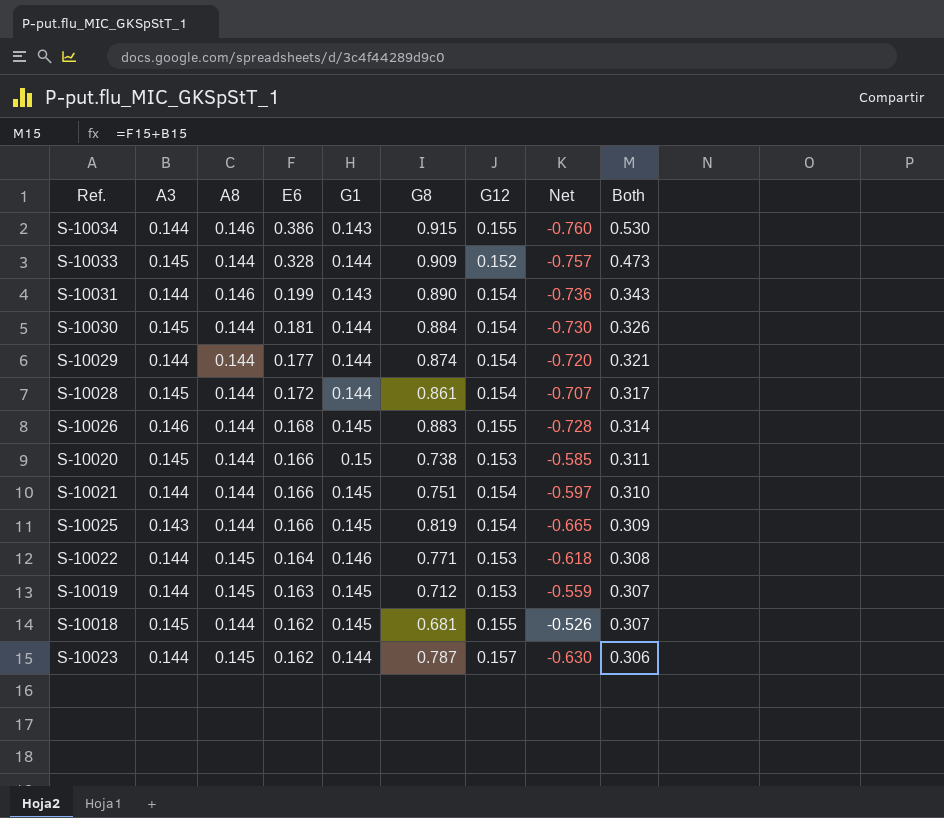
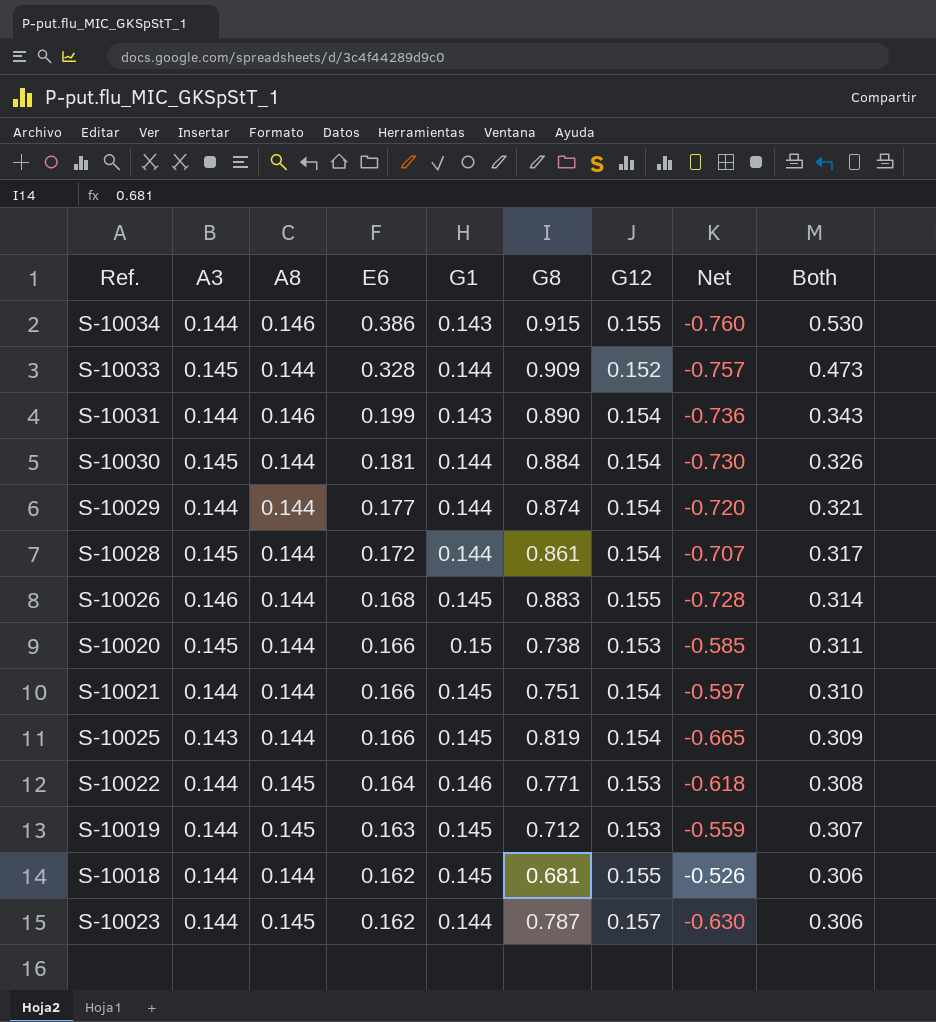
S-10018 | A3: 0.145 -> 0.144
S-10018 | Both: 0.307 -> 0.306

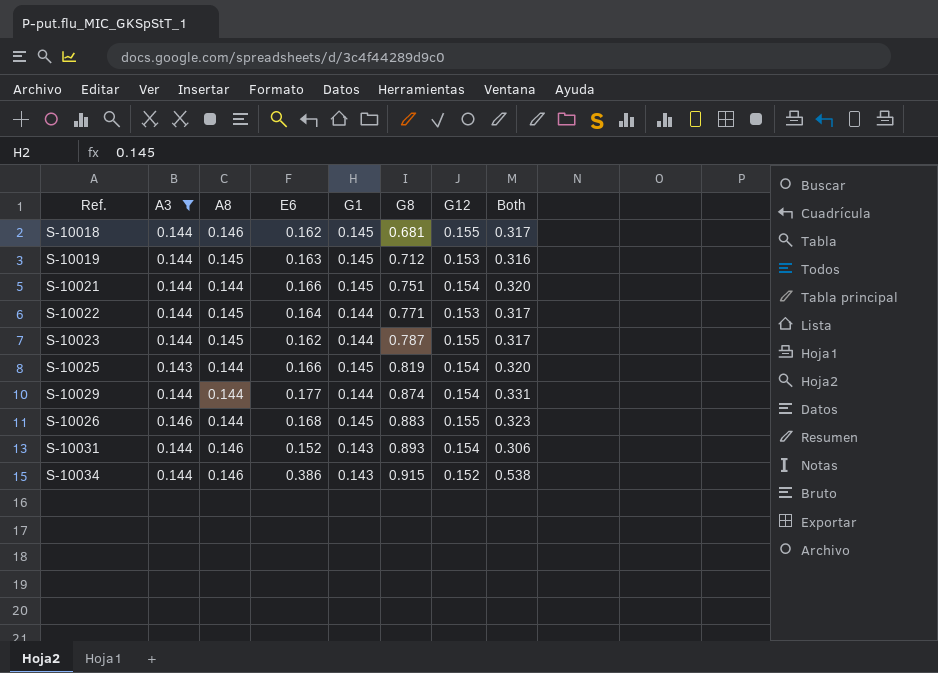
filter: none -> A3 != 0.145
row order: E6 descending -> G8 ascending
column Net | formula: [G12] - [G8] -> none
column Both | formula: [A3] + [E6] -> [E6] + [G12]
S-10018 | A8: 0.144 -> 0.146
S-10022 | G1: 0.146 -> 0.144
S-10023 | G12: 0.157 -> 0.155
S-10031 | E6: 0.199 -> 0.152
S-10031 | G8: 0.890 -> 0.893
S-10034 | G12: 0.155 -> 0.152

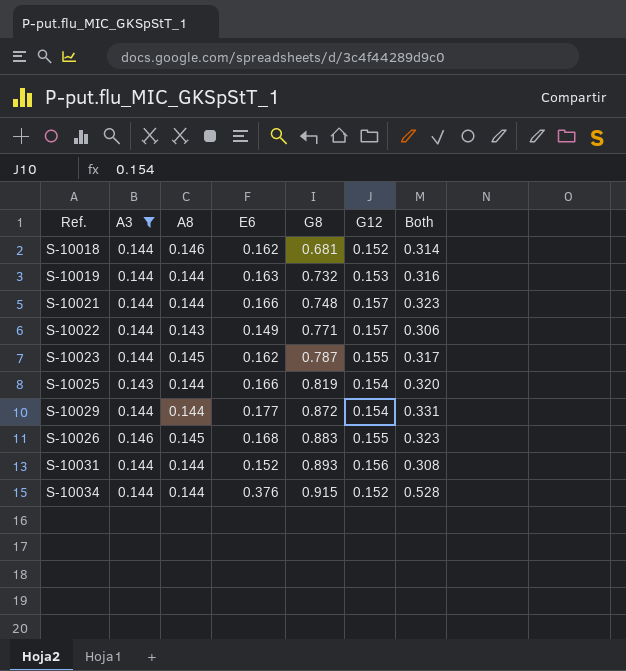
column G1 | position: 5 -> none
S-10018 | G12: 0.155 -> 0.152
S-10018 | Both: 0.317 -> 0.314
S-10019 | A8: 0.145 -> 0.144
S-10019 | G8: 0.712 -> 0.732
S-10021 | G8: 0.751 -> 0.748
S-10021 | G12: 0.154 -> 0.157
S-10021 | Both: 0.320 -> 0.323
S-10022 | A8: 0.145 -> 0.143
S-10022 | E6: 0.164 -> 0.149
S-10022 | G12: 0.153 -> 0.157
S-10022 | Both: 0.317 -> 0.306
S-10029 | G8: 0.874 -> 0.872
S-10026 | A8: 0.144 -> 0.145
S-10031 | A8: 0.146 -> 0.144
S-10031 | G12: 0.154 -> 0.156
S-10031 | Both: 0.306 -> 0.308
S-10034 | A8: 0.146 -> 0.144
S-10034 | E6: 0.386 -> 0.376
S-10034 | Both: 0.538 -> 0.528

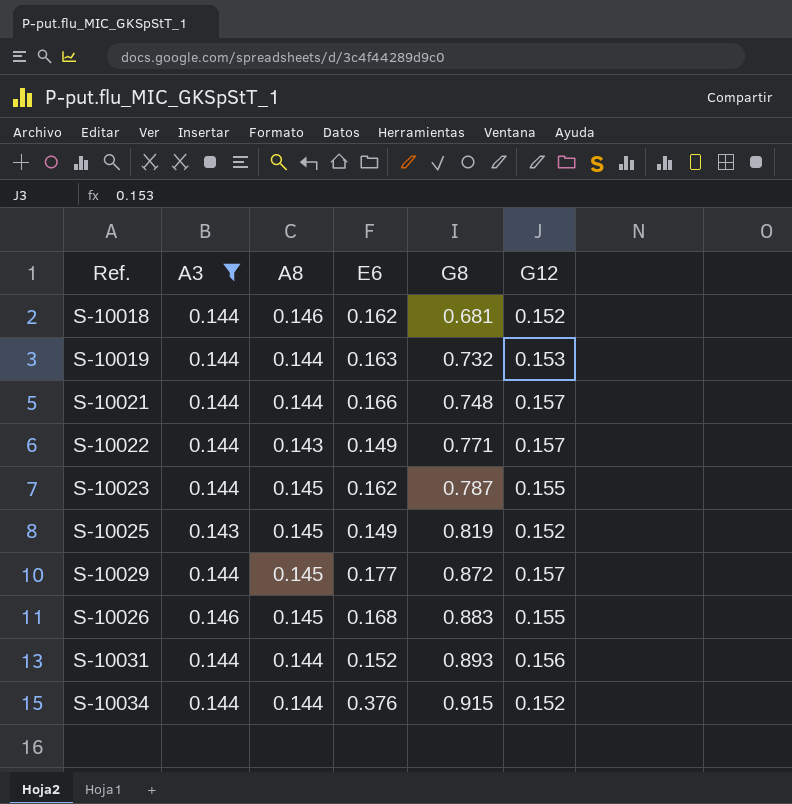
column Both | formula: [E6] + [G12] -> none
S-10025 | A8: 0.144 -> 0.145
S-10025 | E6: 0.166 -> 0.149
S-10025 | G12: 0.154 -> 0.152
S-10029 | A8: 0.144 -> 0.145
S-10029 | G12: 0.154 -> 0.157

